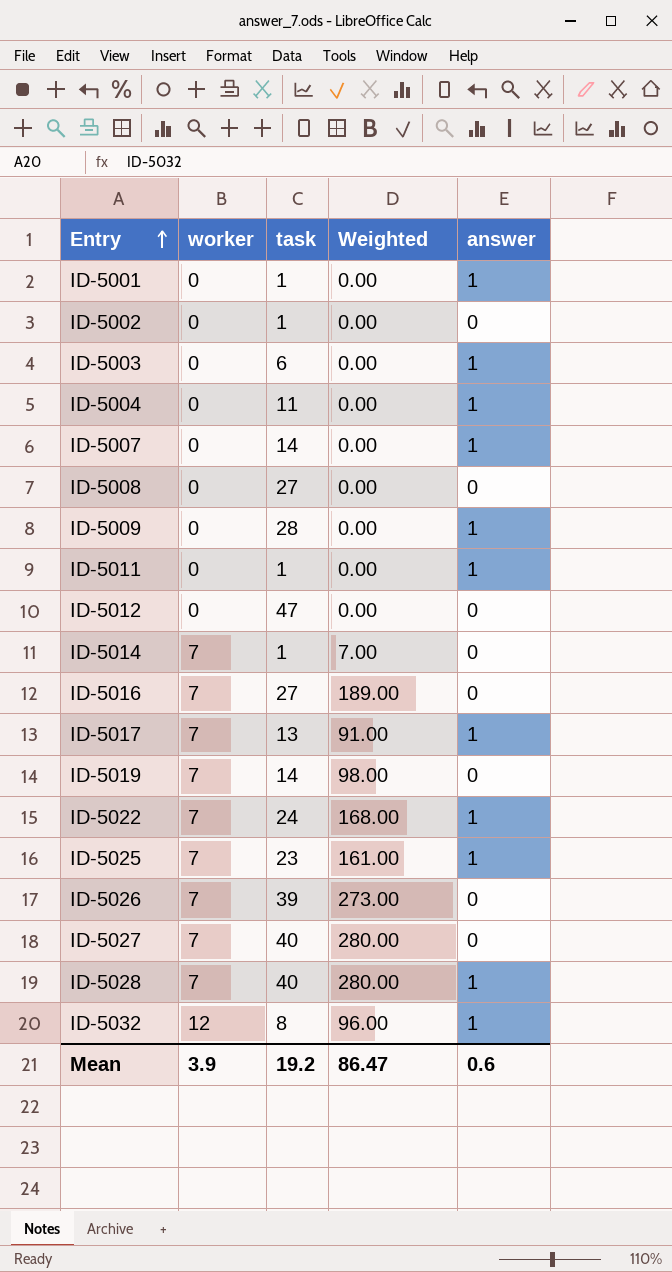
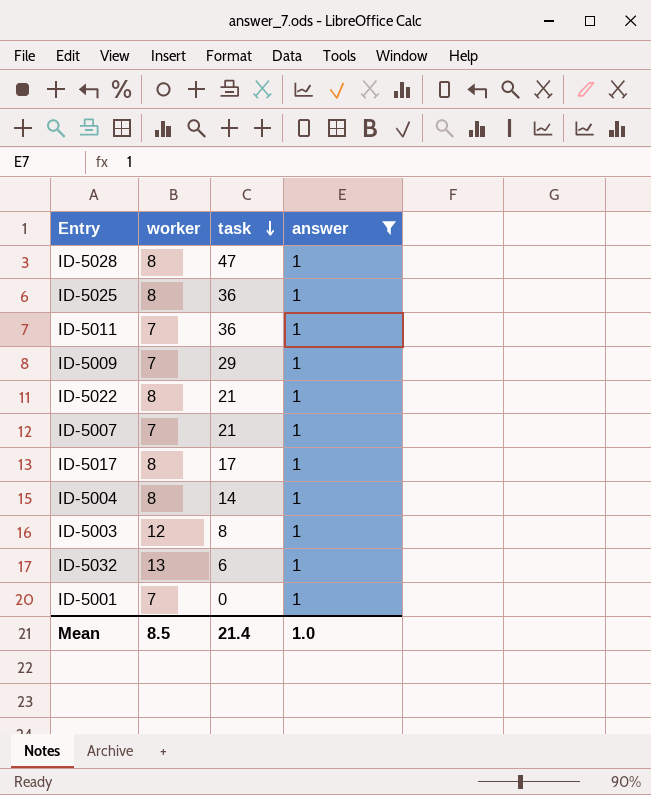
filter: none -> answer = 1
row order: Entry ascending -> task descending
column Weighted | formula: [worker] * [task] -> none
ID-5028 | worker: 7 -> 8
ID-5028 | task: 40 -> 47
ID-5025 | worker: 7 -> 8
ID-5025 | task: 23 -> 36
ID-5011 | worker: 0 -> 7
ID-5011 | task: 1 -> 36
ID-5009 | worker: 0 -> 7
ID-5009 | task: 28 -> 29
ID-5022 | worker: 7 -> 8
ID-5022 | task: 24 -> 21
ID-5007 | worker: 0 -> 7
ID-5007 | task: 14 -> 21
ID-5017 | worker: 7 -> 8
ID-5017 | task: 13 -> 17
ID-5004 | worker: 0 -> 8
ID-5004 | task: 11 -> 14
ID-5003 | worker: 0 -> 12
ID-5003 | task: 6 -> 8
ID-5032 | worker: 12 -> 13
ID-5032 | task: 8 -> 6
ID-5001 | worker: 0 -> 7
ID-5001 | task: 1 -> 0
Mean | worker: 3.9 -> 8.5
Mean | task: 19.2 -> 21.4
Mean | answer: 0.6 -> 1.0

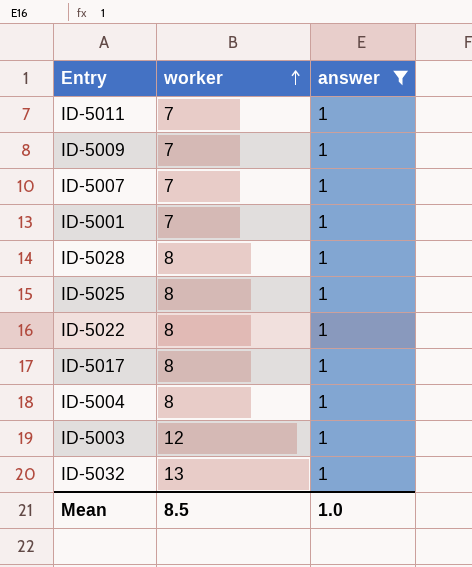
row order: task descending -> worker ascending
column task | position: 3 -> none

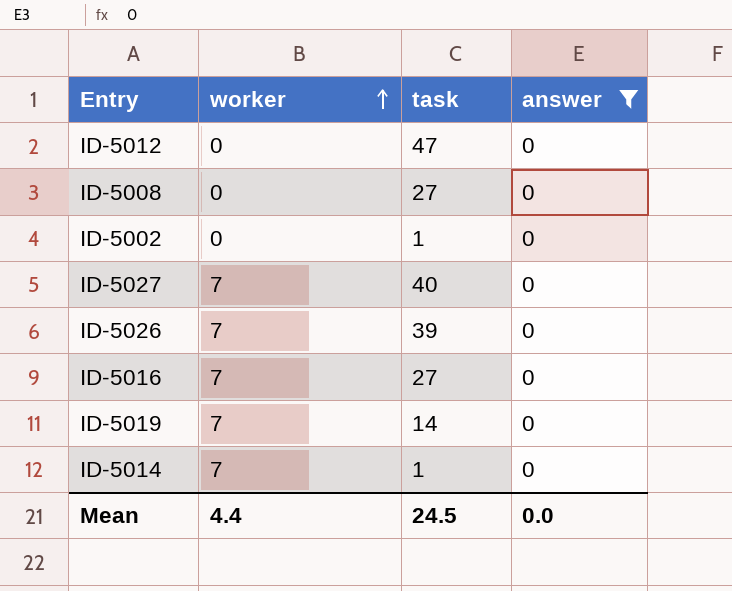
filter: answer = 1 -> answer = 0
column task | position: none -> 3
Mean | worker: 8.5 -> 4.4
Mean | answer: 1.0 -> 0.0

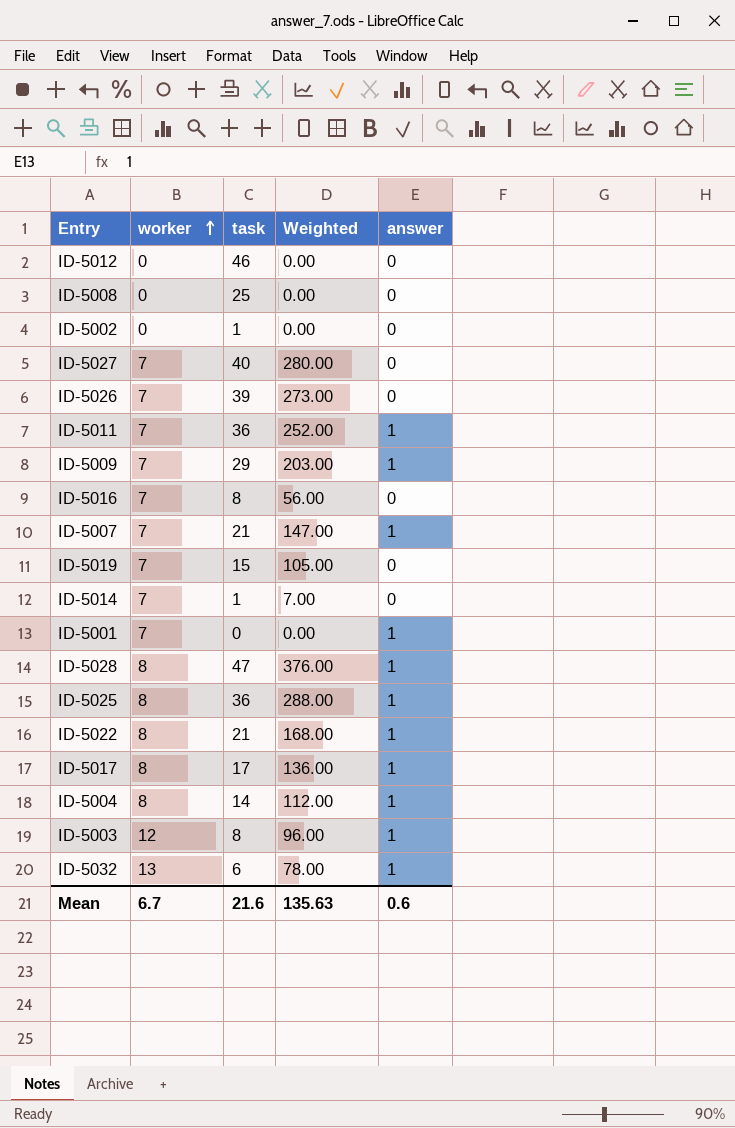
filter: answer = 0 -> none
column Weighted | formula: none -> [worker] * [task]
ID-5012 | task: 47 -> 46
ID-5008 | task: 27 -> 25
ID-5016 | task: 27 -> 8
ID-5019 | task: 14 -> 15
Mean | worker: 4.4 -> 6.7
Mean | task: 24.5 -> 21.6
Mean | answer: 0.0 -> 0.6

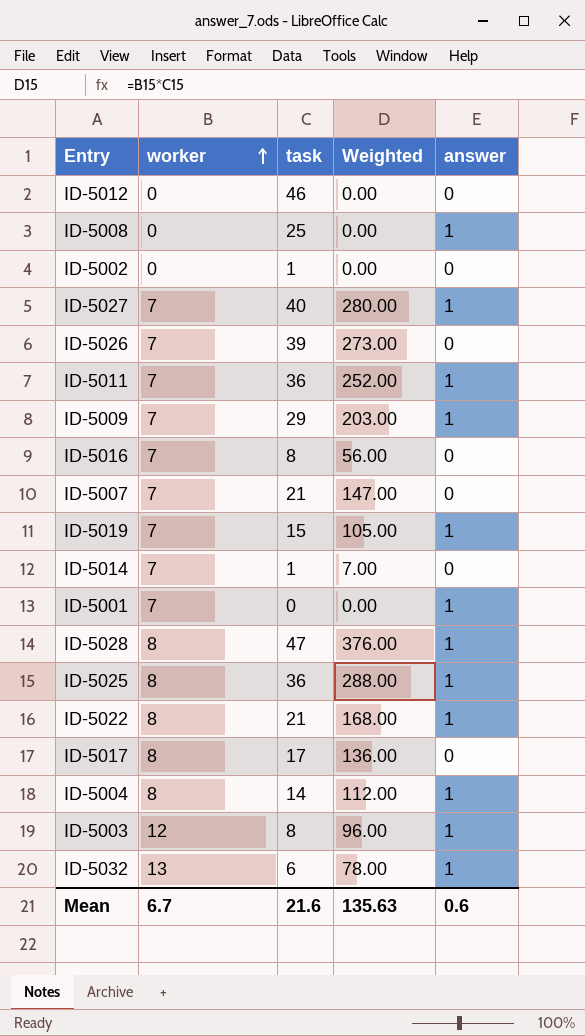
ID-5008 | answer: 0 -> 1
ID-5027 | answer: 0 -> 1
ID-5007 | answer: 1 -> 0
ID-5019 | answer: 0 -> 1
ID-5017 | answer: 1 -> 0

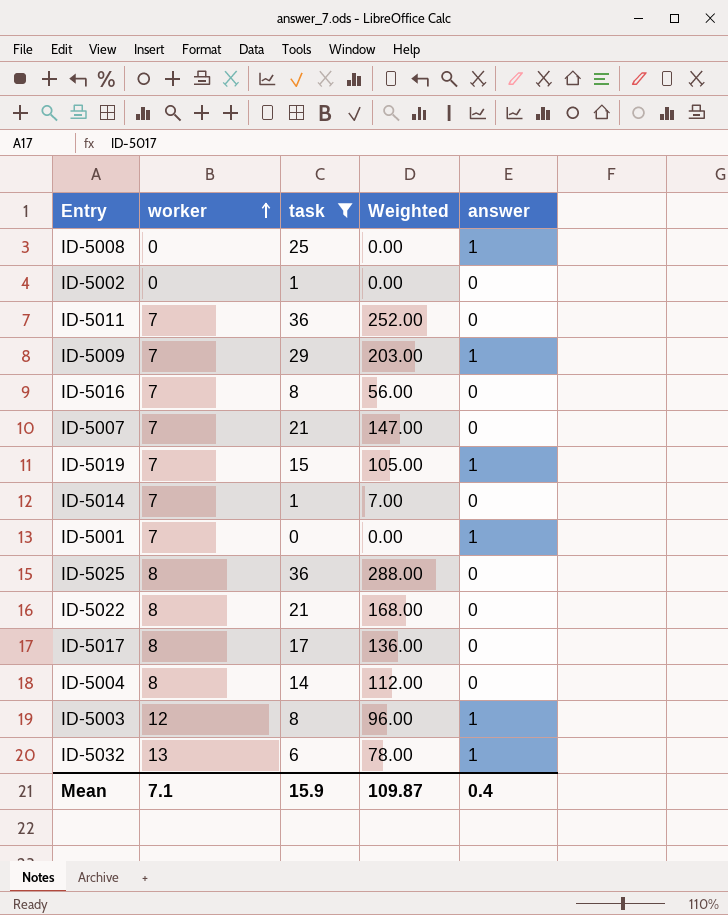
filter: none -> task <= 36
ID-5011 | answer: 1 -> 0
ID-5025 | answer: 1 -> 0
ID-5022 | answer: 1 -> 0
ID-5004 | answer: 1 -> 0
Mean | worker: 6.7 -> 7.1
Mean | task: 21.6 -> 15.9
Mean | Weighted: 135.63 -> 109.87
Mean | answer: 0.6 -> 0.4

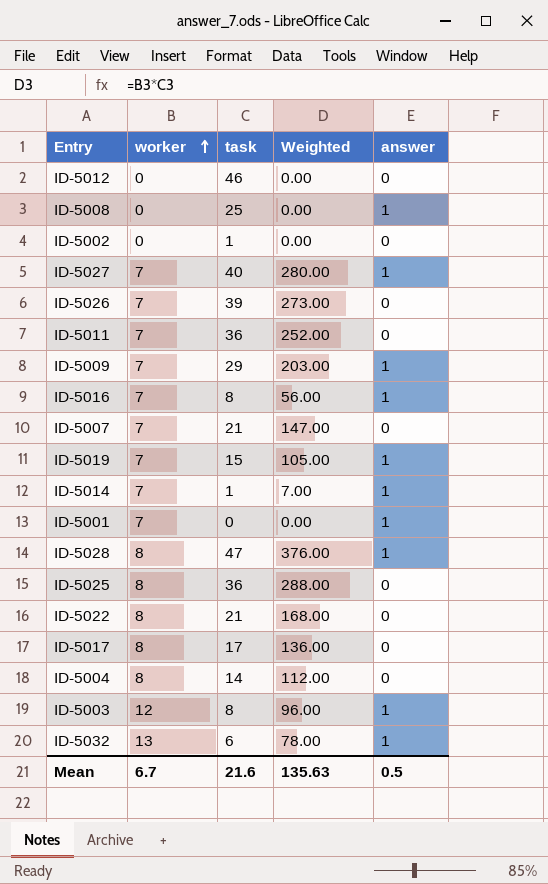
filter: task <= 36 -> none
ID-5016 | answer: 0 -> 1
ID-5014 | answer: 0 -> 1
Mean | worker: 7.1 -> 6.7
Mean | task: 15.9 -> 21.6
Mean | Weighted: 109.87 -> 135.63
Mean | answer: 0.4 -> 0.5

